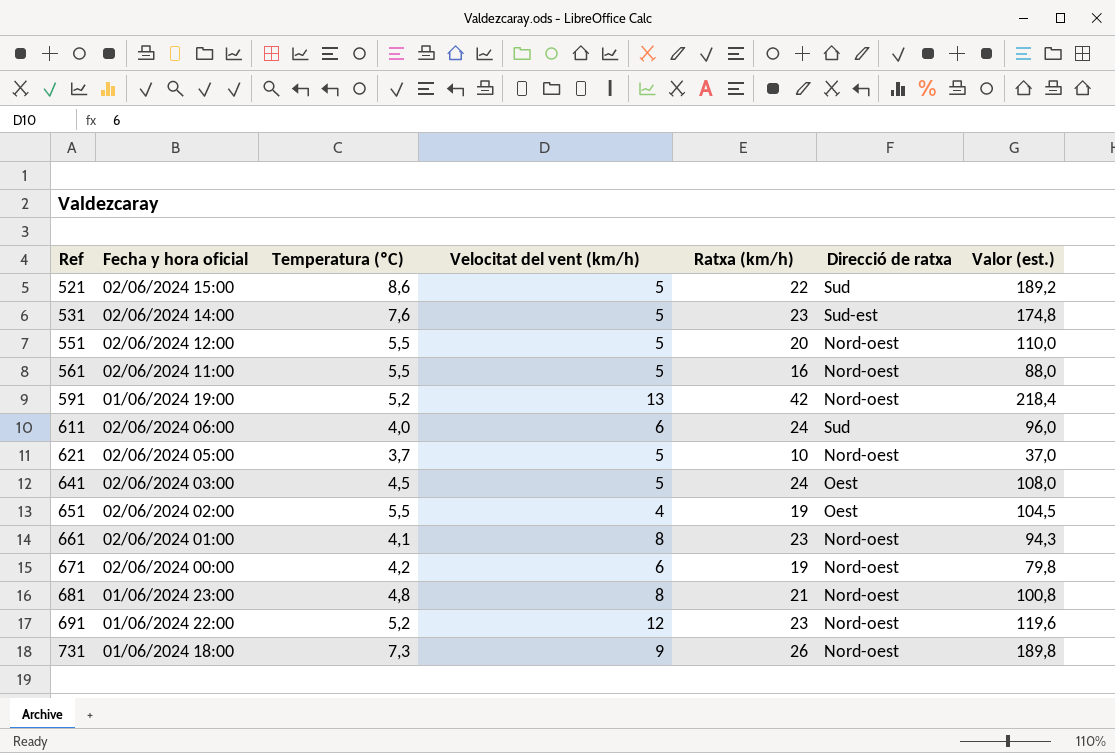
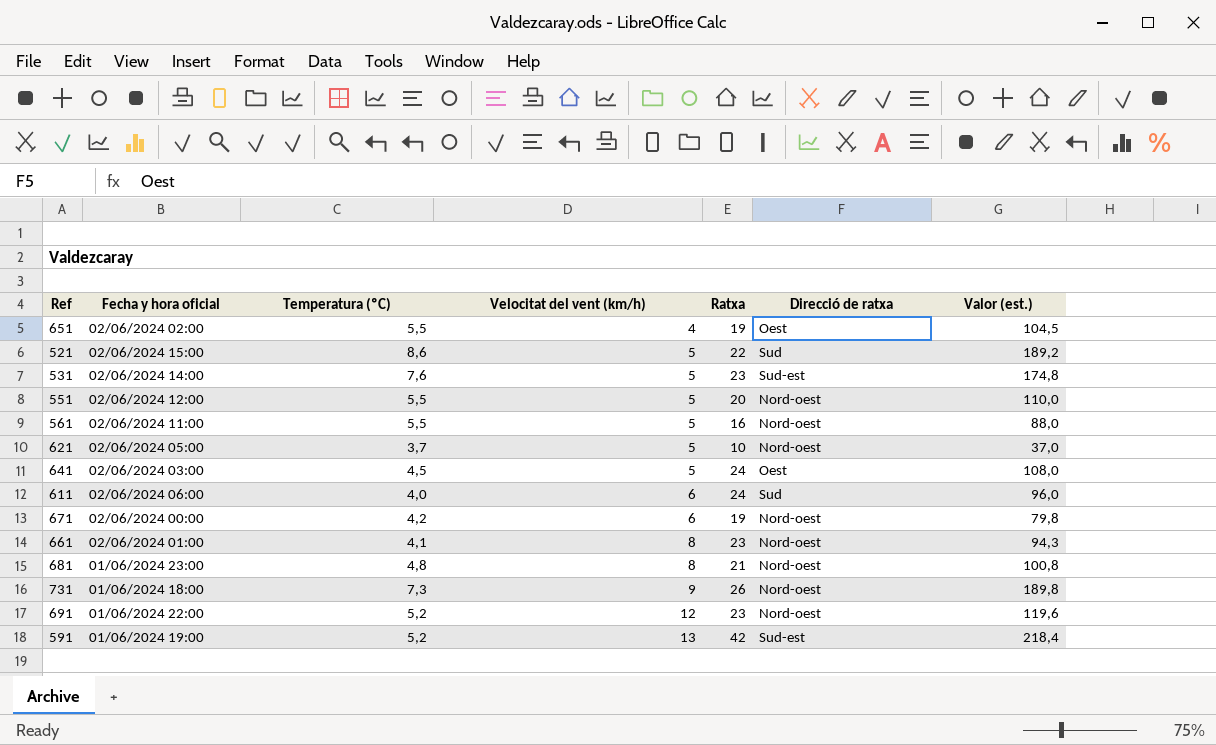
row order: Ref ascending -> Velocitat del vent (km/h) ascending
column name: Ratxa (km/h) -> Ratxa
591 | Direcció de ratxa: Nord-oest -> Sud-est

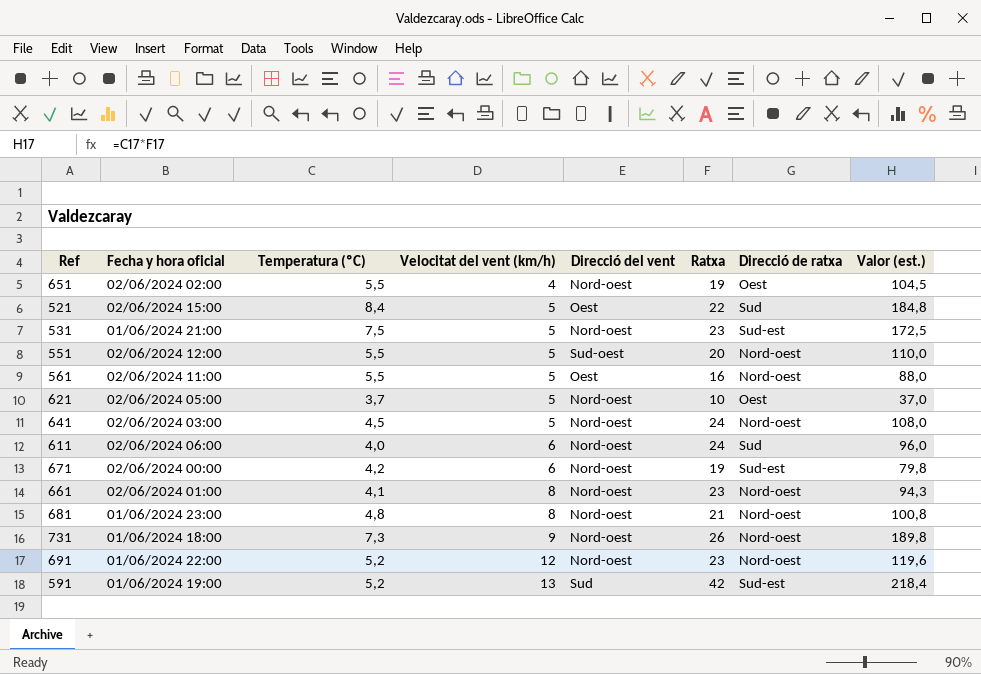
column Direcció del vent | position: none -> 5
521 | Temperatura (ºC): 8,6 -> 8,4
521 | Valor (est.): 189,2 -> 184,8
531 | Fecha y hora oficial: 02/06/2024 14:00 -> 01/06/2024 21:00
531 | Temperatura (ºC): 7,6 -> 7,5
531 | Valor (est.): 174,8 -> 172,5
621 | Direcció de ratxa: Nord-oest -> Oest
641 | Direcció de ratxa: Oest -> Nord-oest
671 | Direcció de ratxa: Nord-oest -> Sud-est

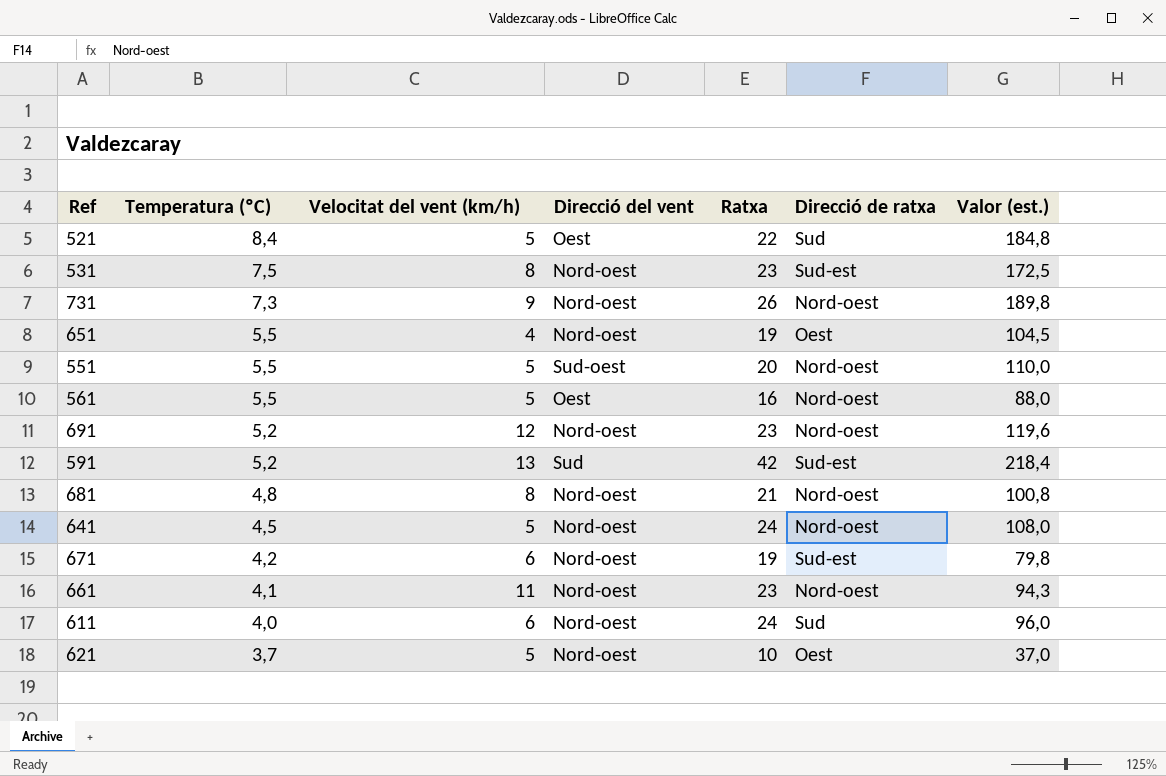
row order: Velocitat del vent (km/h) ascending -> Temperatura (ºC) descending
column Fecha y hora oficial | position: 2 -> none
531 | Velocitat del vent (km/h): 5 -> 8
661 | Velocitat del vent (km/h): 8 -> 11

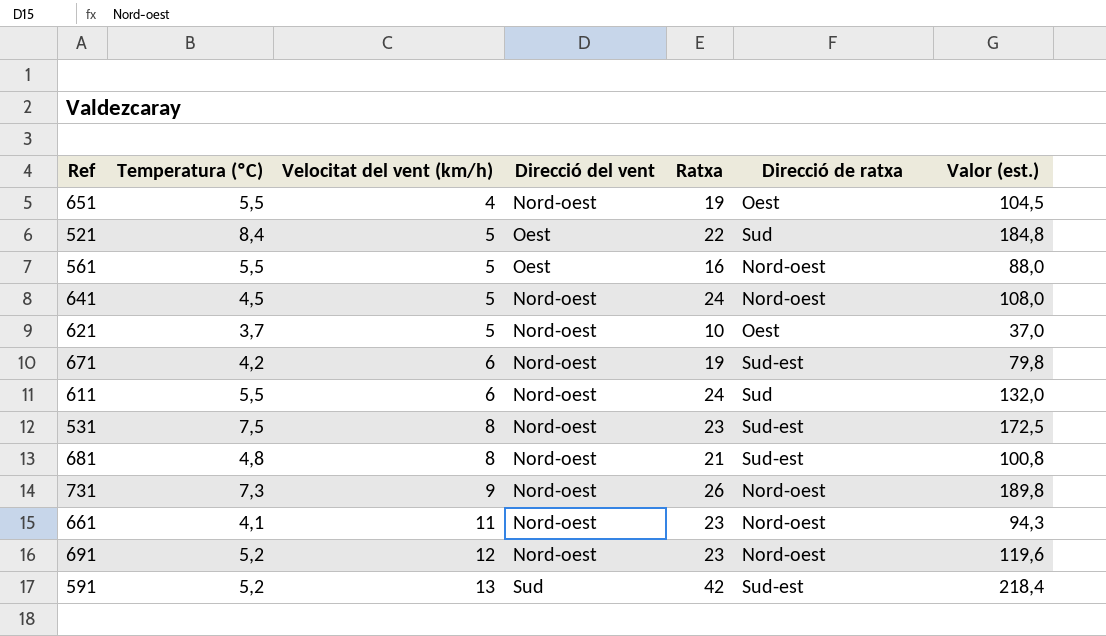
row order: Temperatura (ºC) descending -> Velocitat del vent (km/h) ascending
row 551: 5,5 | 5 | Sud-oest | 20 | Nord-oest | 110,0 -> none
611 | Temperatura (ºC): 4,0 -> 5,5
611 | Valor (est.): 96,0 -> 132,0
681 | Direcció de ratxa: Nord-oest -> Sud-est

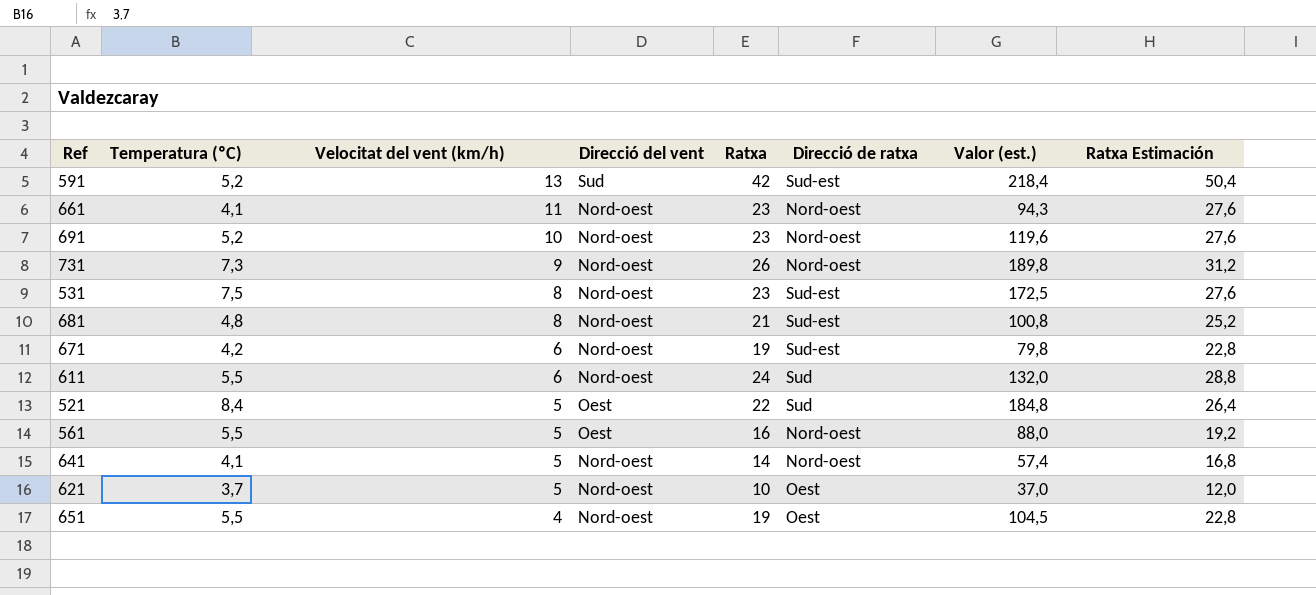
row order: Velocitat del vent (km/h) ascending -> Velocitat del vent (km/h) descending
column Ratxa Estimación | formula: none -> [Ratxa] * 1,2
691 | Velocitat del vent (km/h): 12 -> 10
641 | Temperatura (ºC): 4,5 -> 4,1
641 | Ratxa: 24 -> 14
641 | Valor (est.): 108,0 -> 57,4

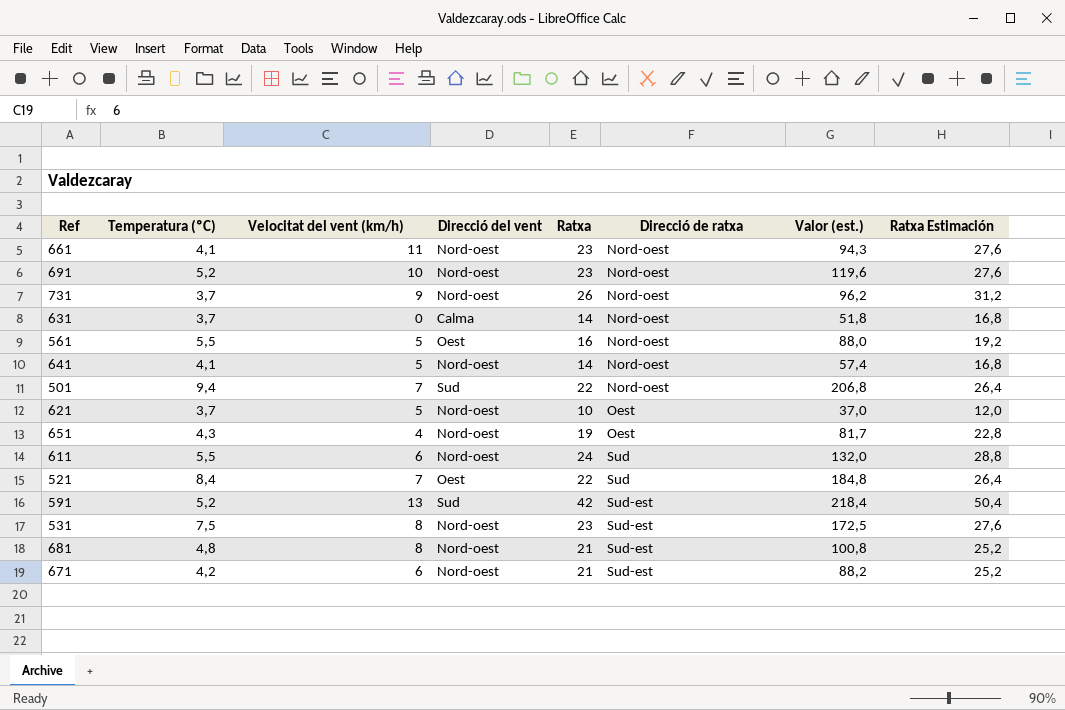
row order: Velocitat del vent (km/h) descending -> Direcció de ratxa ascending
731 | Temperatura (ºC): 7,3 -> 3,7
731 | Valor (est.): 189,8 -> 96,2
row 631: none -> 3,7 | 0 | Calma | 14 | Nord-oest | 51,8 | 16,8
row 501: none -> 9,4 | 7 | Sud | 22 | Nord-oest | 206,8 | 26,4
651 | Temperatura (ºC): 5,5 -> 4,3
651 | Valor (est.): 104,5 -> 81,7
521 | Velocitat del vent (km/h): 5 -> 7
671 | Ratxa: 19 -> 21
671 | Valor (est.): 79,8 -> 88,2
671 | Ratxa Estimación: 22,8 -> 25,2

